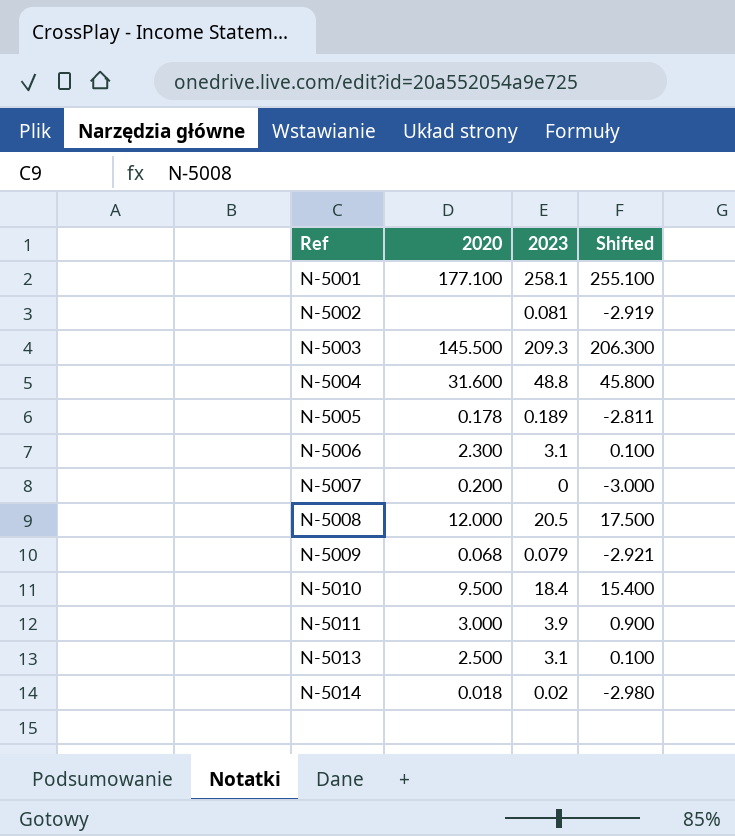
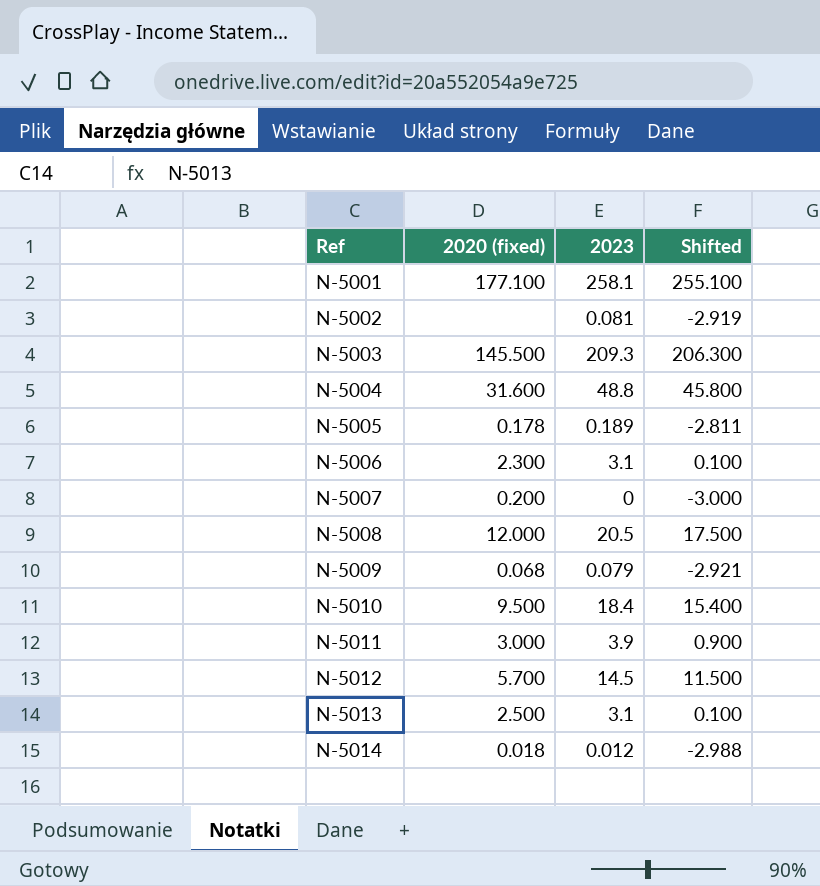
column name: 2020 -> 2020 (fixed)
row N-5012: none -> 5.700 | 14.5 | 11.500
N-5014 | 2023: 0.02 -> 0.012
N-5014 | Shifted: -2.980 -> -2.988

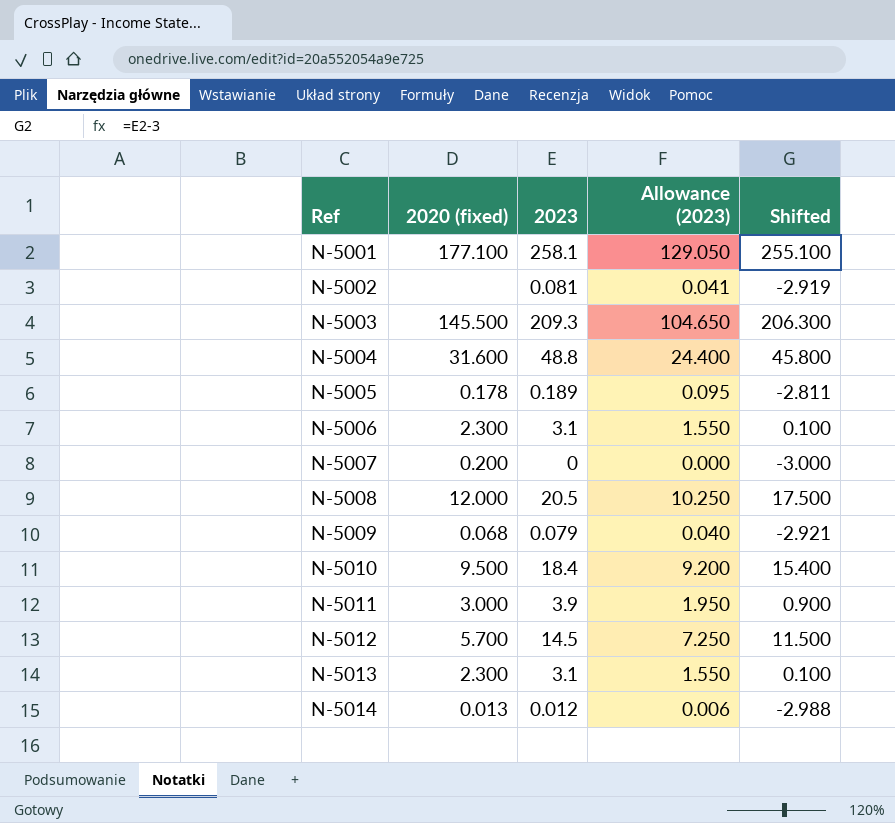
column Allowance (2023) | formula: none -> [2023] * 0.5
N-5013 | 2020 (fixed): 2.500 -> 2.300
N-5014 | 2020 (fixed): 0.018 -> 0.013

